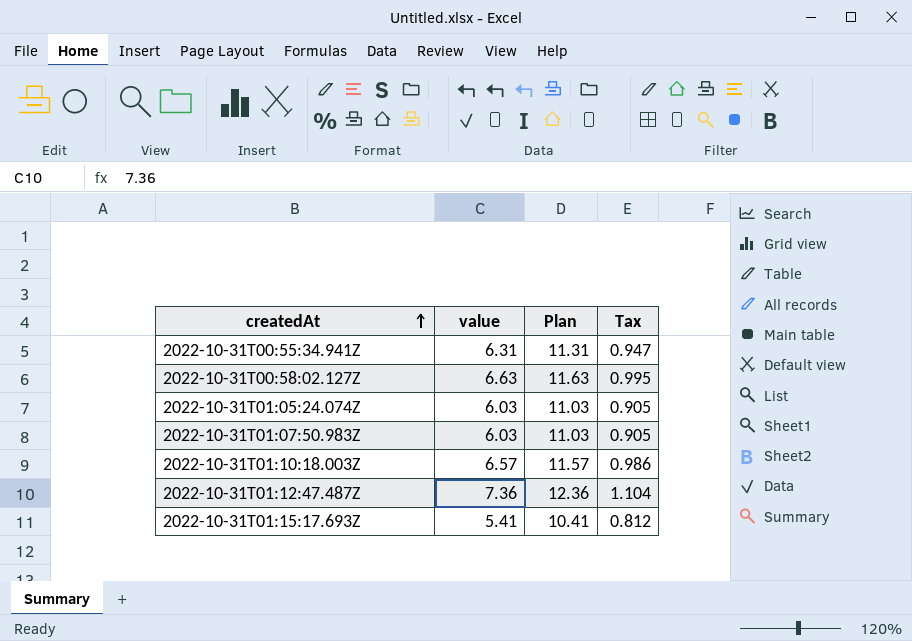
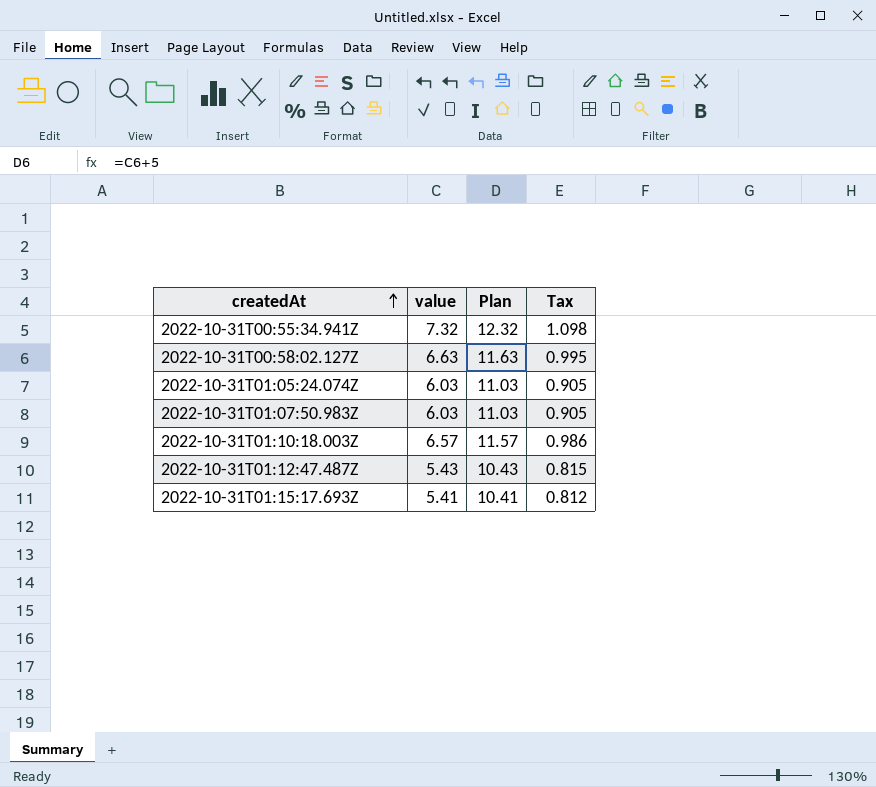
2022-10-31T00:55:34.941Z | value: 6.31 -> 7.32
2022-10-31T00:55:34.941Z | Plan: 11.31 -> 12.32
2022-10-31T00:55:34.941Z | Tax: 0.947 -> 1.098
2022-10-31T01:12:47.487Z | value: 7.36 -> 5.43
2022-10-31T01:12:47.487Z | Plan: 12.36 -> 10.43
2022-10-31T01:12:47.487Z | Tax: 1.104 -> 0.815

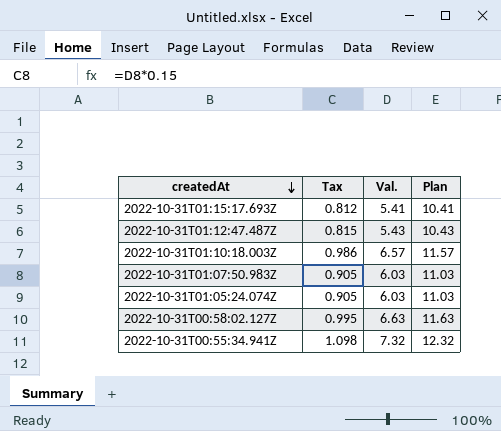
row order: createdAt ascending -> createdAt descending
column Tax | position: 4 -> 2
column name: value -> Val.

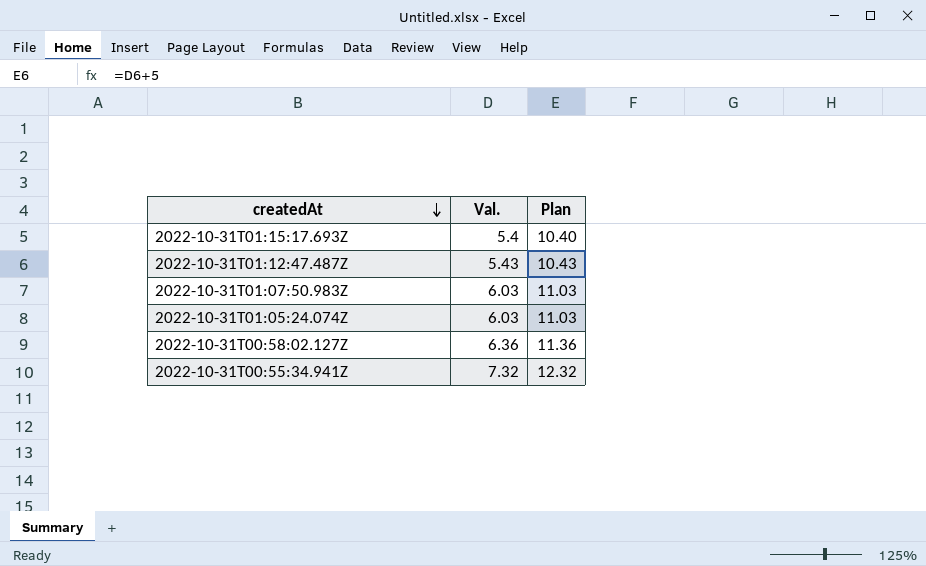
column Tax | formula: [Val.] * 0.15 -> none
row 2022-10-31T01:10:18.003Z: 0.986 | 6.57 | 11.57 -> none
2022-10-31T01:15:17.693Z | Val.: 5.41 -> 5.4
2022-10-31T01:15:17.693Z | Plan: 10.41 -> 10.40
2022-10-31T00:58:02.127Z | Val.: 6.63 -> 6.36
2022-10-31T00:58:02.127Z | Plan: 11.63 -> 11.36

